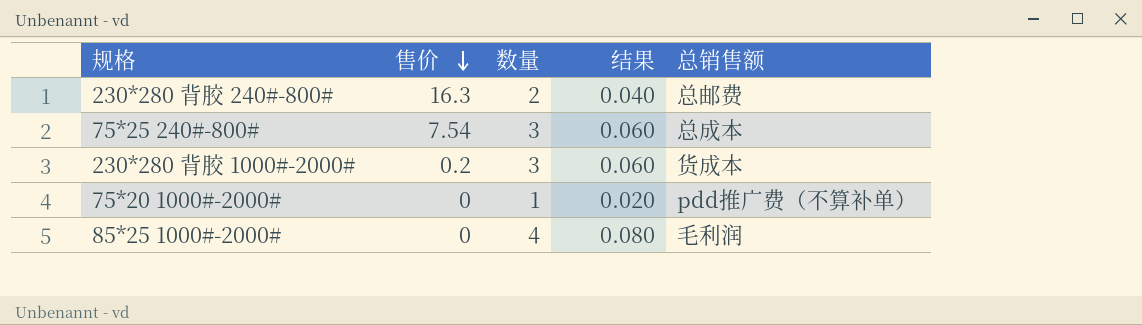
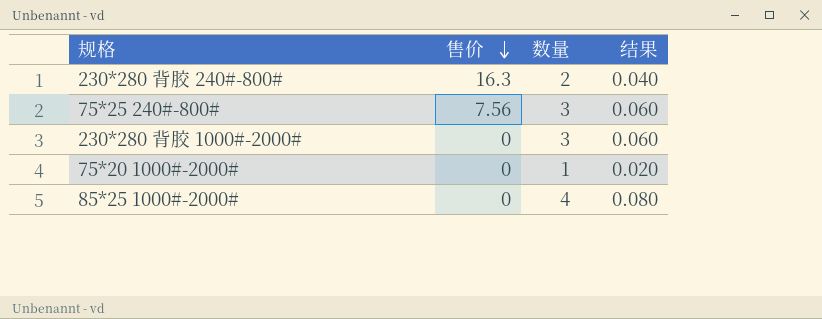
column 总销售额 | position: 5 -> none
75*25 240#-800# | 售价: 7.54 -> 7.56
230*280 背胶 1000#-2000# | 售价: 0.2 -> 0

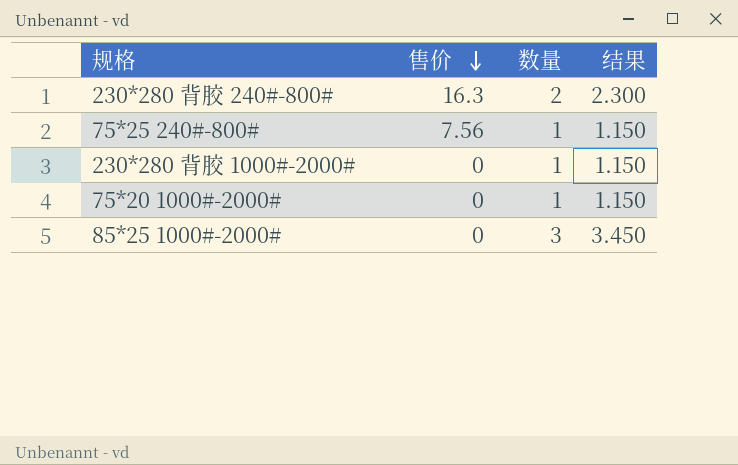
column 结果 | formula: [数量] * 0.02 -> [数量] * 1.15
75*25 240#-800# | 数量: 3 -> 1
230*280 背胶 1000#-2000# | 数量: 3 -> 1
85*25 1000#-2000# | 数量: 4 -> 3

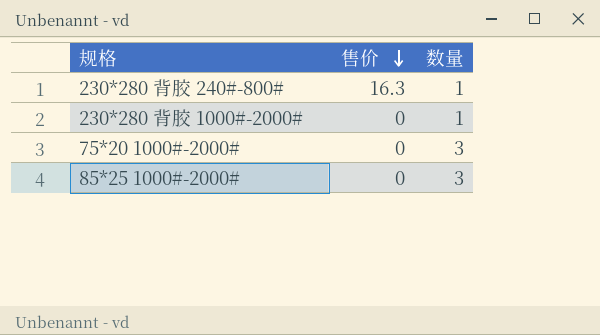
column 结果 | formula: [数量] * 1.15 -> none
row 75*25 240#-800#: 7.56 | 1 | 1.150 -> none
230*280 背胶 240#-800# | 数量: 2 -> 1
75*20 1000#-2000# | 数量: 1 -> 3

